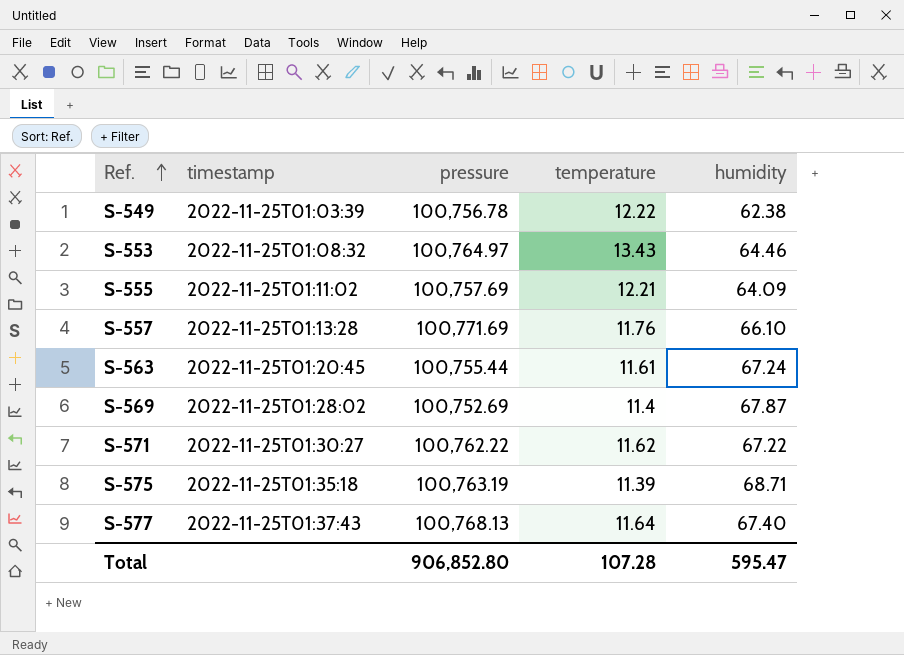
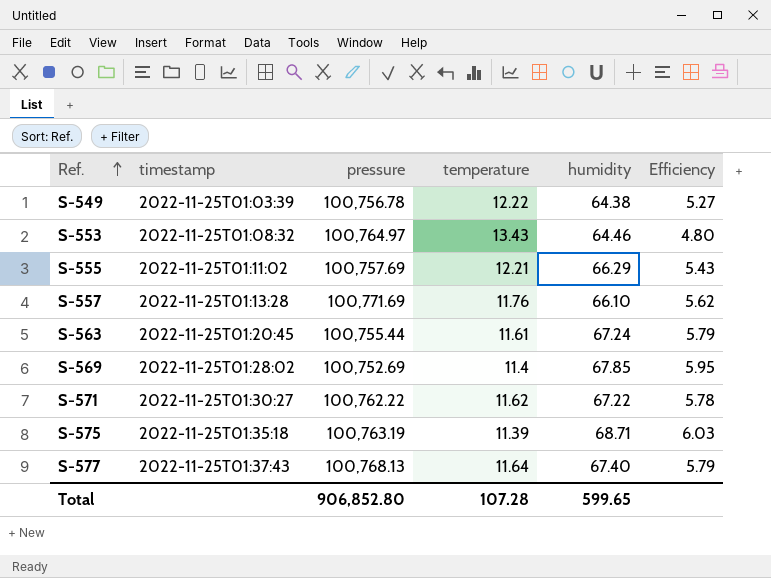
column Efficiency | formula: none -> [humidity] / [temperature]
S-549 | humidity: 62.38 -> 64.38
S-555 | humidity: 64.09 -> 66.29
S-569 | humidity: 67.87 -> 67.85
Total | humidity: 595.47 -> 599.65

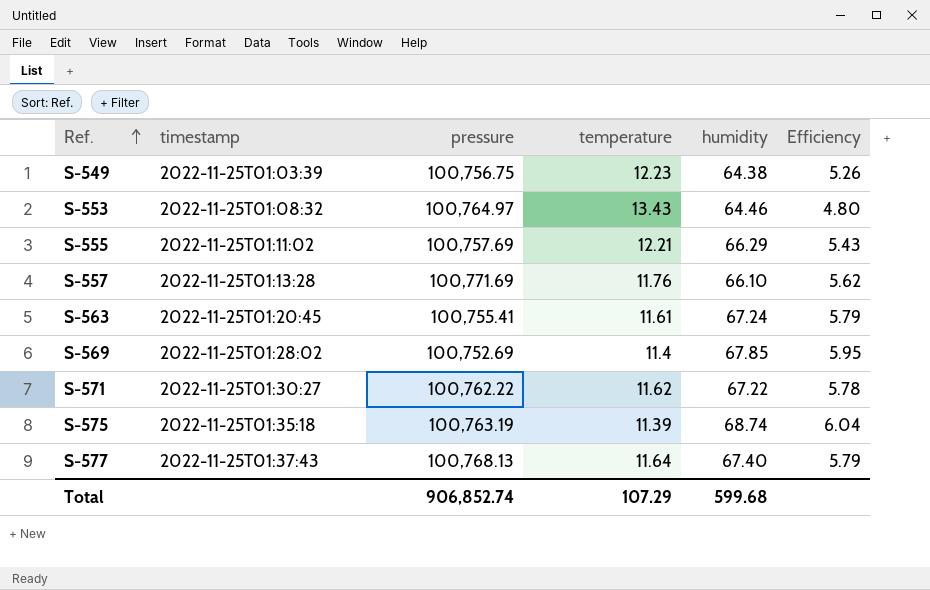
S-549 | pressure: 100,756.78 -> 100,756.75
S-549 | temperature: 12.22 -> 12.23
S-549 | Efficiency: 5.27 -> 5.26
S-563 | pressure: 100,755.44 -> 100,755.41
S-575 | humidity: 68.71 -> 68.74
S-575 | Efficiency: 6.03 -> 6.04
Total | pressure: 906,852.80 -> 906,852.74
Total | temperature: 107.28 -> 107.29
Total | humidity: 599.65 -> 599.68

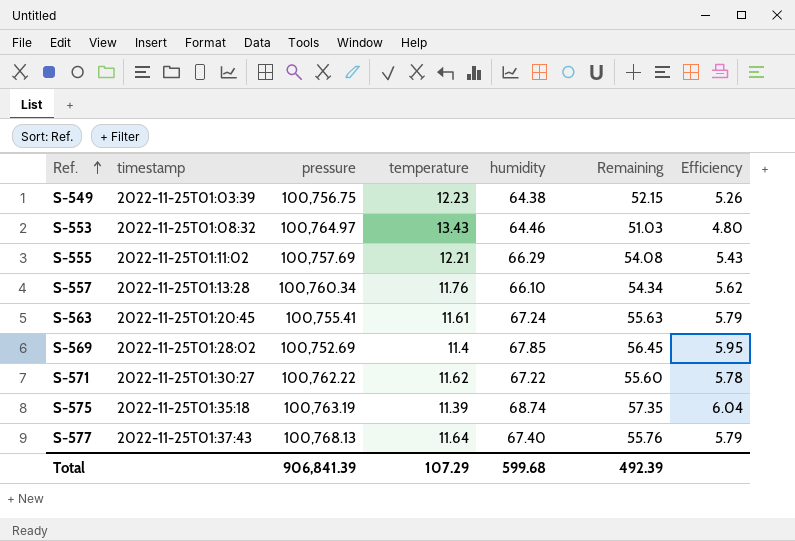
column Remaining | formula: none -> [humidity] - [temperature]
S-557 | pressure: 100,771.69 -> 100,760.34
Total | pressure: 906,852.74 -> 906,841.39

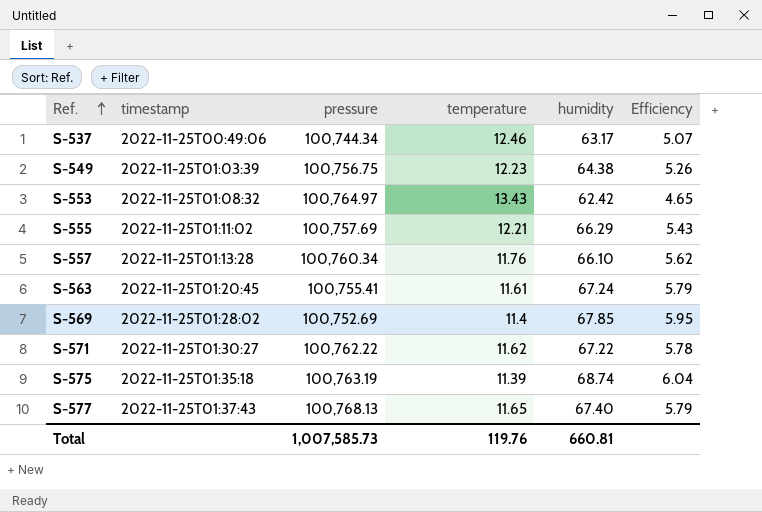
column Remaining | formula: [humidity] - [temperature] -> none
row S-537: none -> 2022-11-25T00:49:06 | 100,744.34 | 12.46 | 63.17 | 5.07
S-553 | humidity: 64.46 -> 62.42
S-553 | Efficiency: 4.80 -> 4.65
S-577 | temperature: 11.64 -> 11.65
Total | pressure: 906,841.39 -> 1,007,585.73
Total | temperature: 107.29 -> 119.76
Total | humidity: 599.68 -> 660.81

